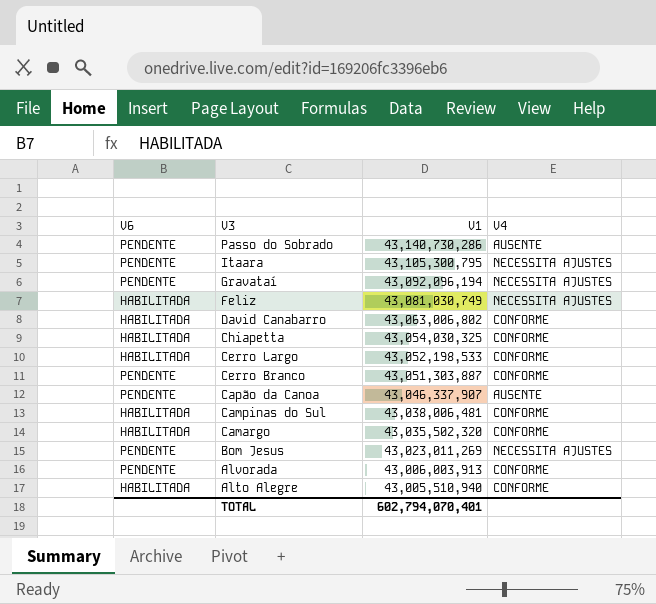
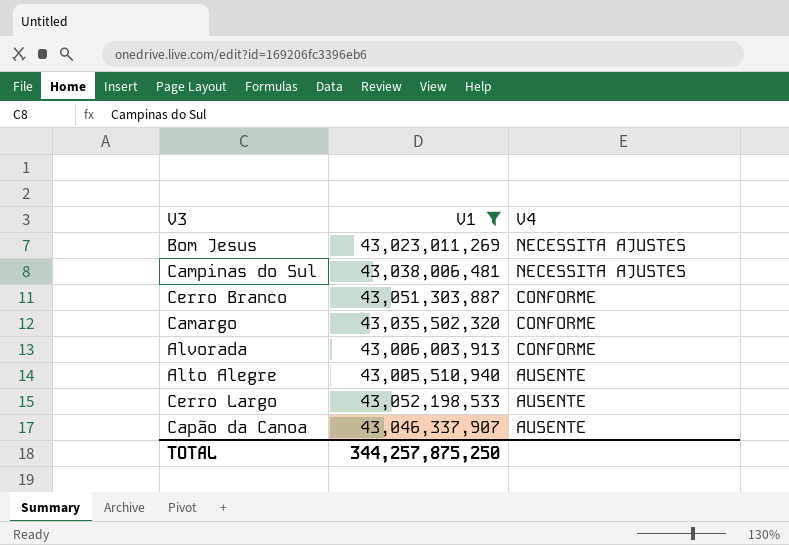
filter: none -> V1 <= 43,052,198,533
row order: V3 descending -> V4 descending
column V6 | position: 1 -> none
Campinas do Sul | V4: CONFORME -> NECESSITA AJUSTES
Alto Alegre | V4: CONFORME -> AUSENTE
Cerro Largo | V4: CONFORME -> AUSENTE
TOTAL | V1: 602,794,070,401 -> 344,257,875,250

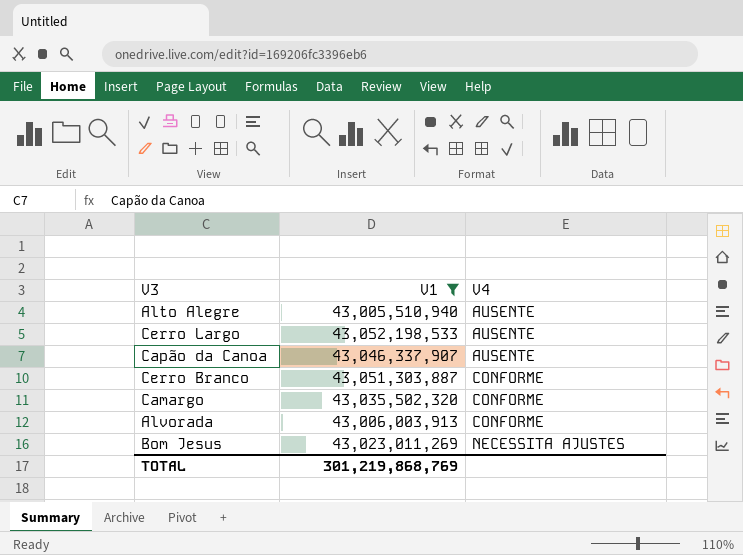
row order: V4 descending -> V4 ascending
row Campinas do Sul: 43,038,006,481 | NECESSITA AJUSTES -> none
TOTAL | V1: 344,257,875,250 -> 301,219,868,769

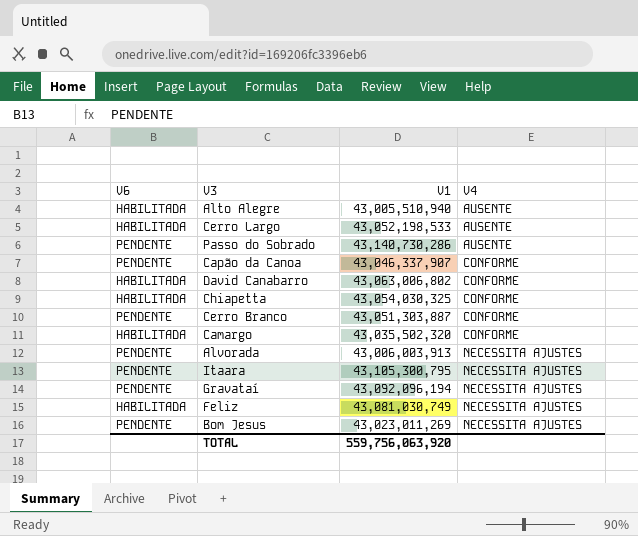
filter: V1 <= 43,052,198,533 -> none
column V6 | position: none -> 1
Capão da Canoa | V4: AUSENTE -> CONFORME
Alvorada | V4: CONFORME -> NECESSITA AJUSTES
TOTAL | V1: 301,219,868,769 -> 559,756,063,920

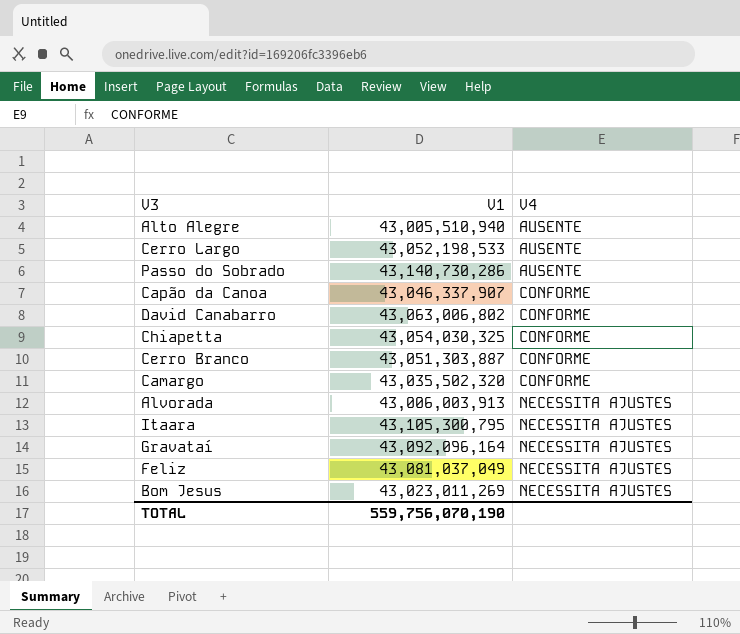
column V6 | position: 1 -> none
Gravataí | V1: 43,092,096,194 -> 43,092,096,164
Feliz | V1: 43,081,030,749 -> 43,081,037,049
TOTAL | V1: 559,756,063,920 -> 559,756,070,190

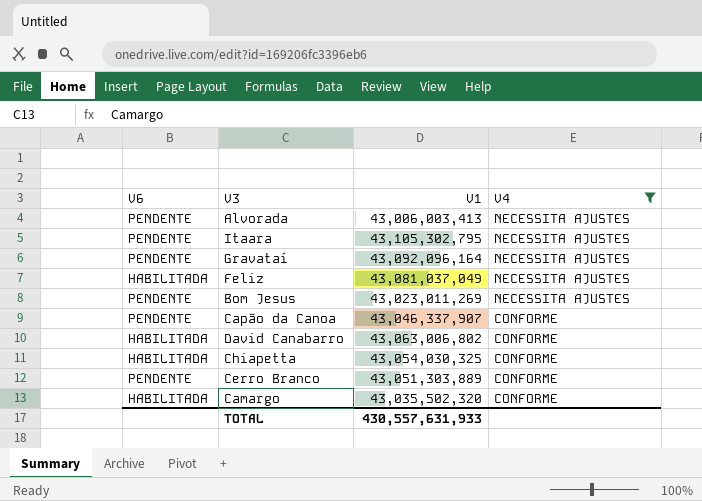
filter: none -> V4 != AUSENTE
row order: V4 ascending -> V4 descending
column V6 | position: none -> 1
Alvorada | V1: 43,006,003,913 -> 43,006,003,413
Itaara | V1: 43,105,300,795 -> 43,105,302,795
Cerro Branco | V1: 43,051,303,887 -> 43,051,303,889
TOTAL | V1: 559,756,070,190 -> 430,557,631,933

